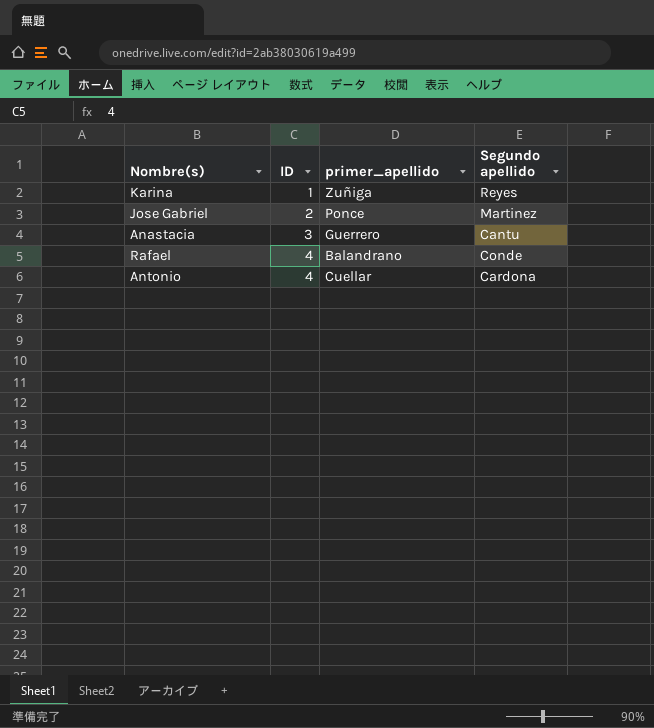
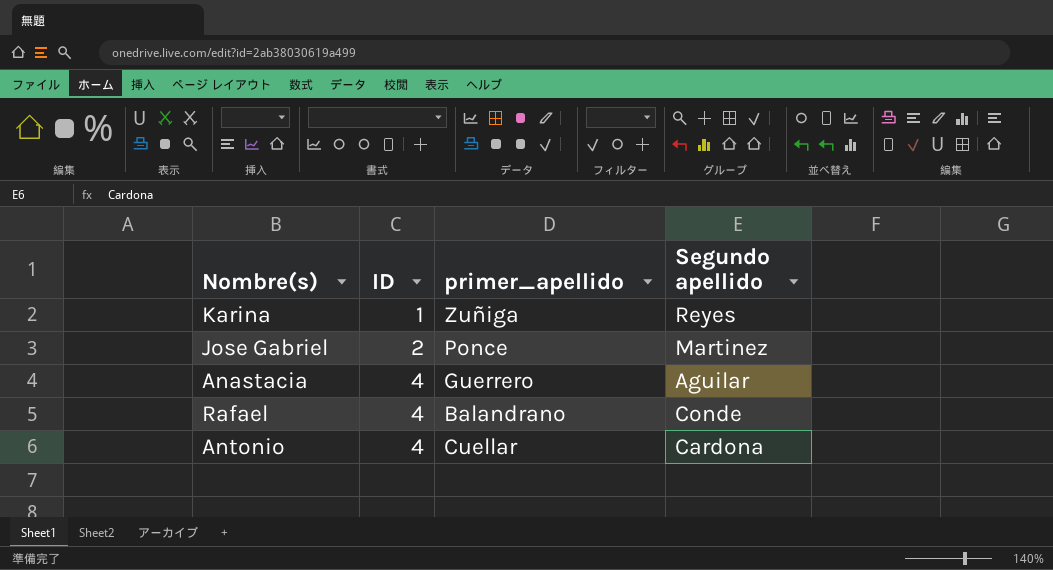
Anastacia | ID: 3 -> 4
Anastacia | Segundo apellido: Cantu -> Aguilar

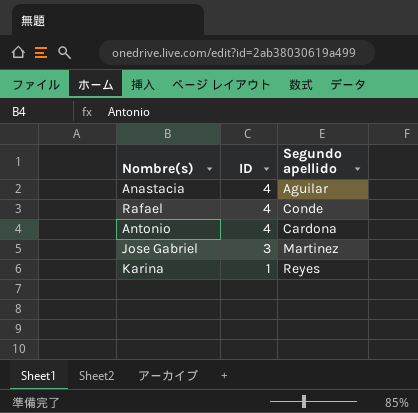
row order: ID ascending -> ID descending
column primer_apellido | position: 3 -> none
Jose Gabriel | ID: 2 -> 3

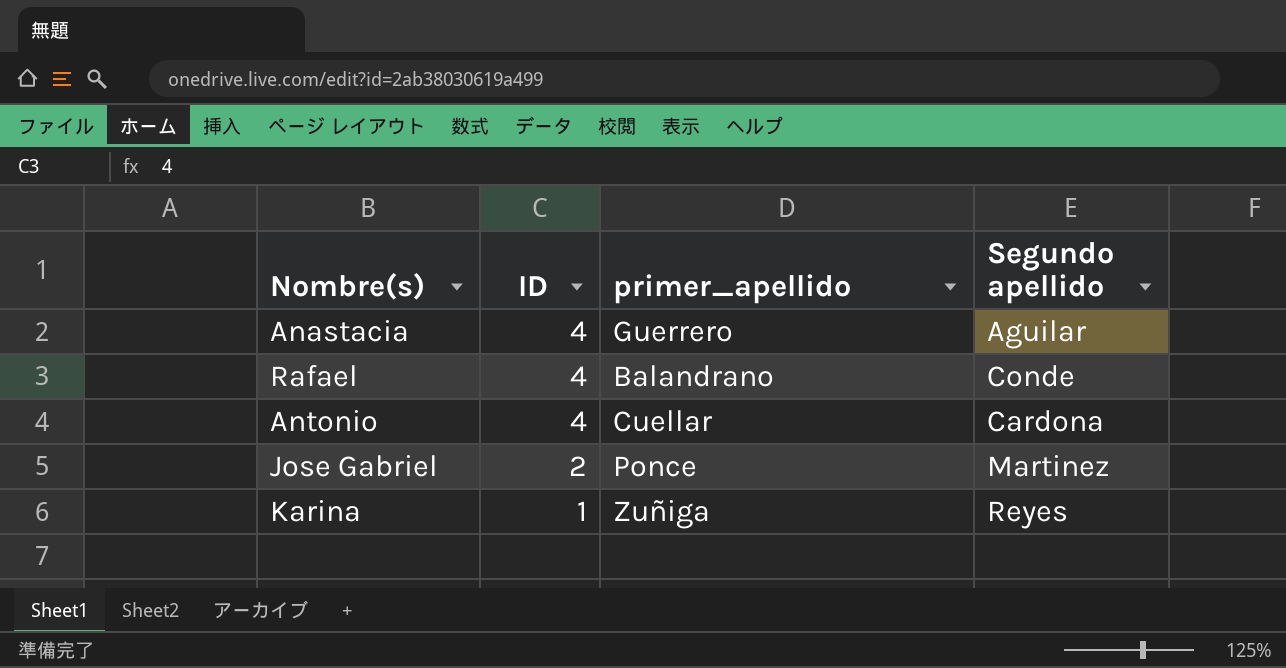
column primer_apellido | position: none -> 3
Jose Gabriel | ID: 3 -> 2

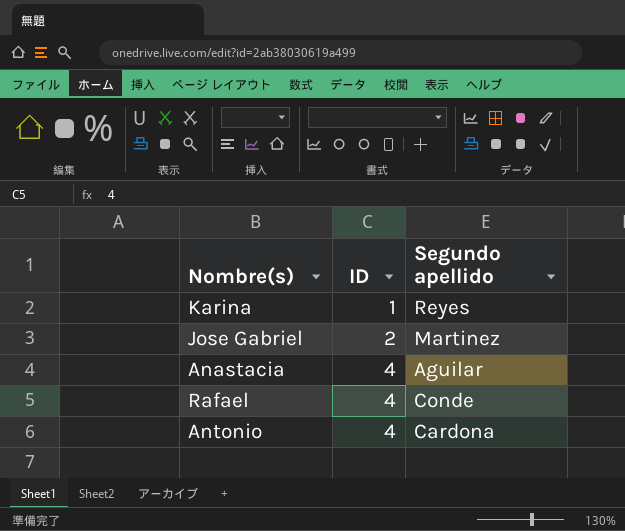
row order: ID descending -> ID ascending
column primer_apellido | position: 3 -> none

